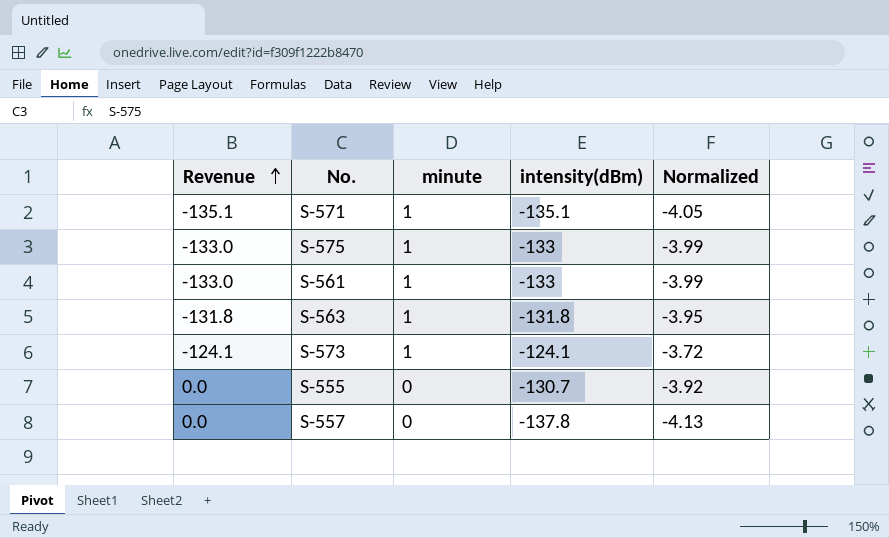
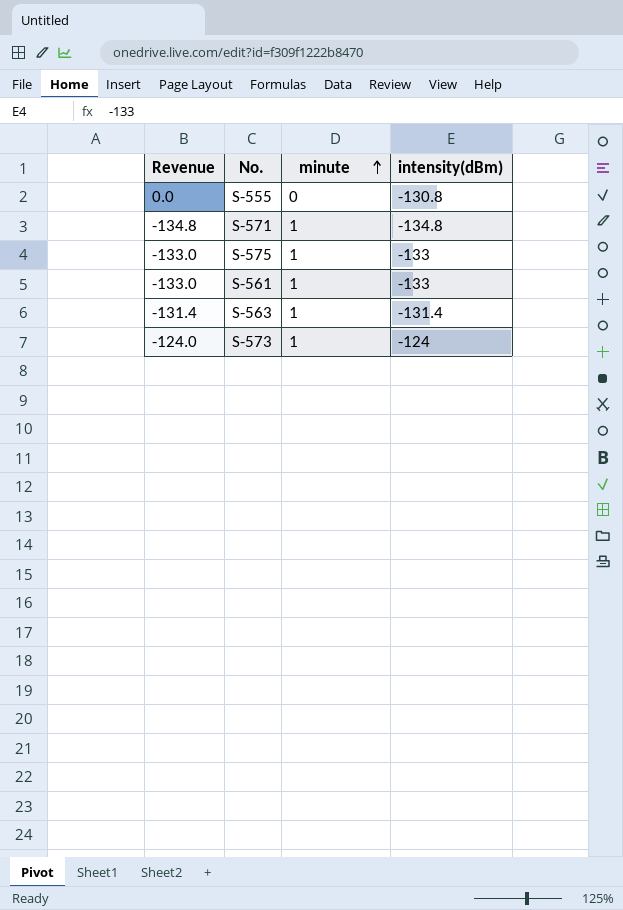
row order: Revenue ascending -> minute ascending
column Normalized | formula: [intensity(dBm)] * 0.03 -> none
row S-557: 0.0 | 0 | -137.8 | -4.13 -> none
S-555 | intensity(dBm): -130.7 -> -130.8
S-571 | Revenue: -135.1 -> -134.8
S-571 | intensity(dBm): -135.1 -> -134.8
S-563 | Revenue: -131.8 -> -131.4
S-563 | intensity(dBm): -131.8 -> -131.4
S-573 | Revenue: -124.1 -> -124.0
S-573 | intensity(dBm): -124.1 -> -124

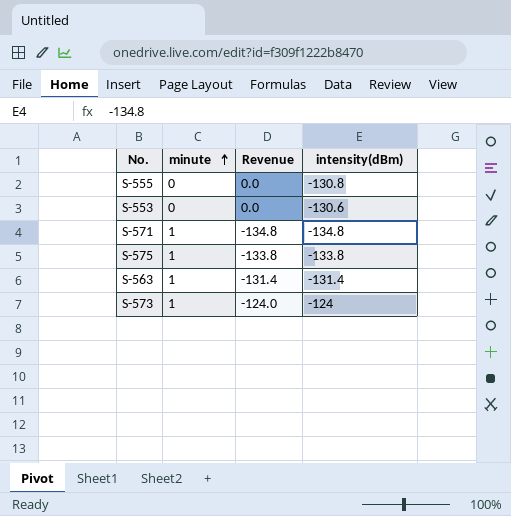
column Revenue | position: 1 -> 3
row S-561: -133.0 | 1 | -133 -> none
row S-553: none -> 0 | 0.0 | -130.6
S-575 | Revenue: -133.0 -> -133.8
S-575 | intensity(dBm): -133 -> -133.8

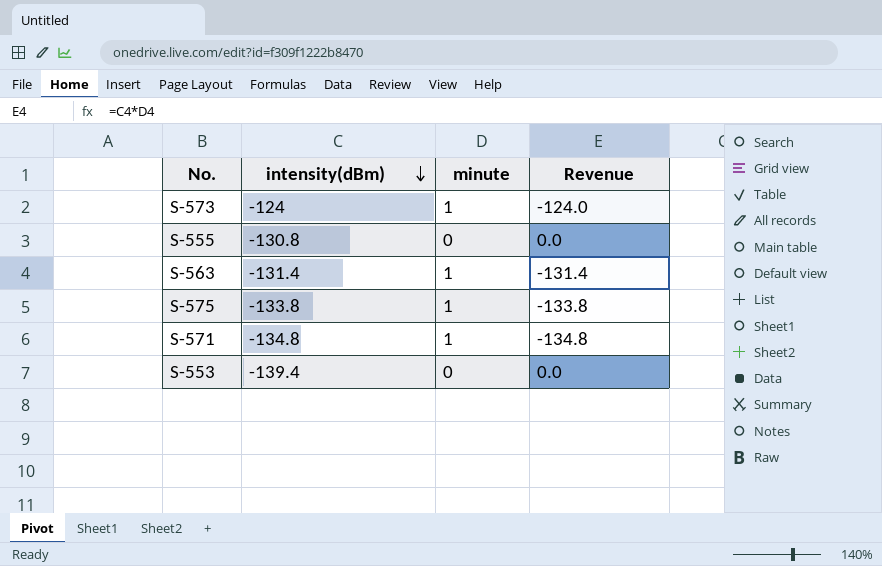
row order: minute ascending -> intensity(dBm) descending
column intensity(dBm) | position: 4 -> 2
S-553 | intensity(dBm): -130.6 -> -139.4

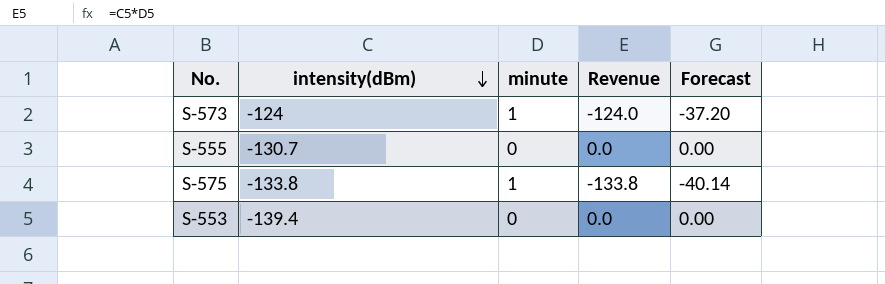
column Forecast | formula: none -> [Revenue] * 0.3
row S-563: -131.4 | 1 | -131.4 -> none
row S-571: -134.8 | 1 | -134.8 -> none
S-555 | intensity(dBm): -130.8 -> -130.7

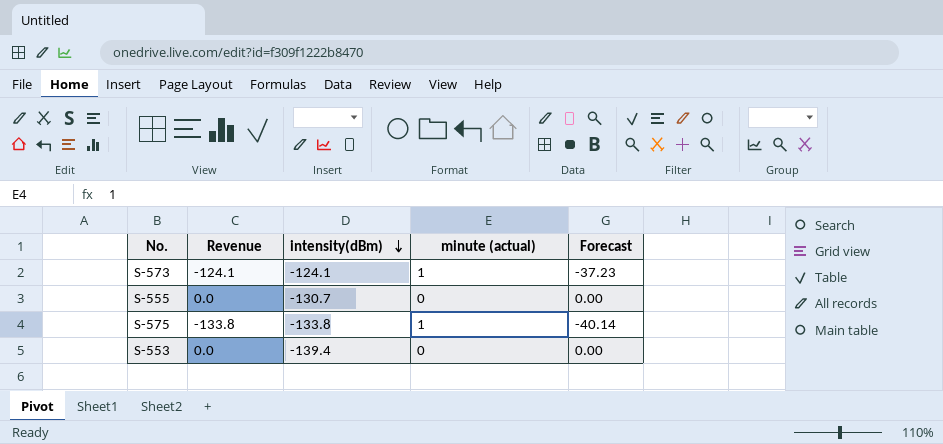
column Revenue | position: 4 -> 2
column name: minute -> minute (actual)
S-573 | Revenue: -124.0 -> -124.1
S-573 | intensity(dBm): -124 -> -124.1
S-573 | Forecast: -37.20 -> -37.23

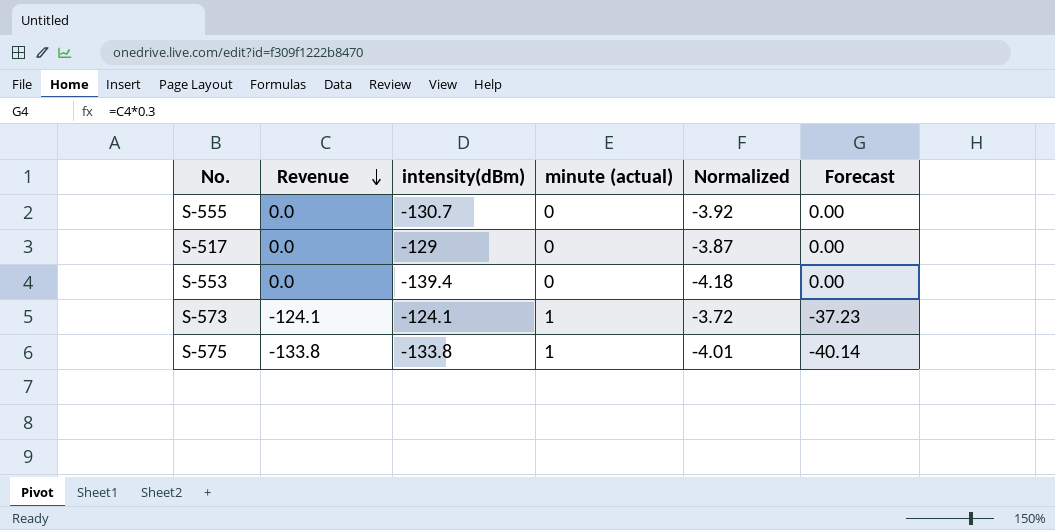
row order: intensity(dBm) descending -> Revenue descending
column Normalized | formula: none -> [intensity(dBm)] * 0.03
row S-517: none -> 0.0 | -129 | 0 | -3.87 | 0.00

